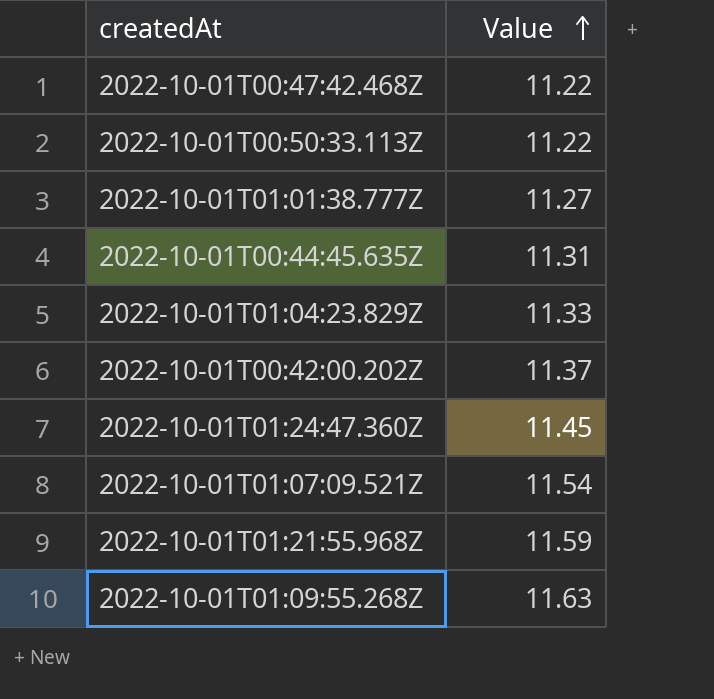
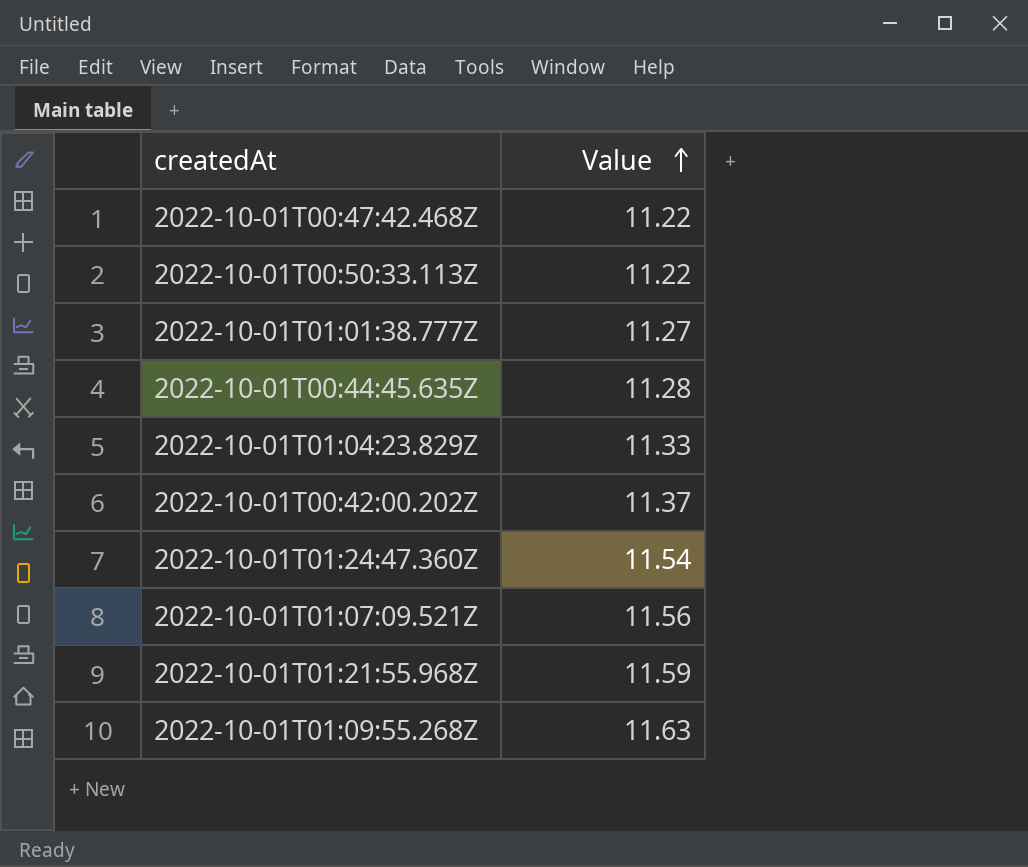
2022-10-01T00:44:45.635Z | Value: 11.31 -> 11.28
2022-10-01T01:24:47.360Z | Value: 11.45 -> 11.54
2022-10-01T01:07:09.521Z | Value: 11.54 -> 11.56

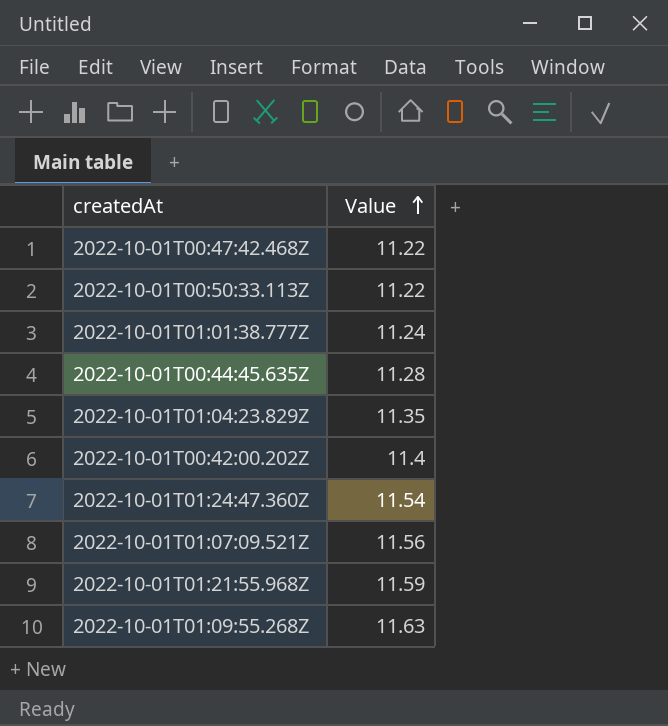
2022-10-01T01:01:38.777Z | Value: 11.27 -> 11.24
2022-10-01T01:04:23.829Z | Value: 11.33 -> 11.35
2022-10-01T00:42:00.202Z | Value: 11.37 -> 11.4

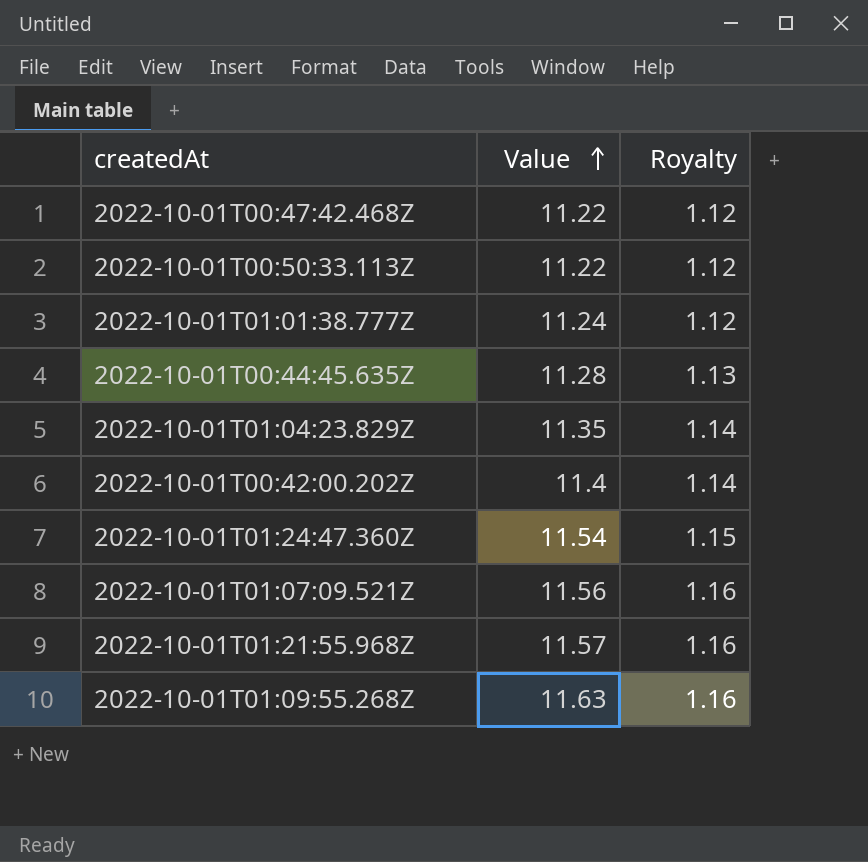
column Royalty | formula: none -> [Value] * 0.1
2022-10-01T01:21:55.968Z | Value: 11.59 -> 11.57

